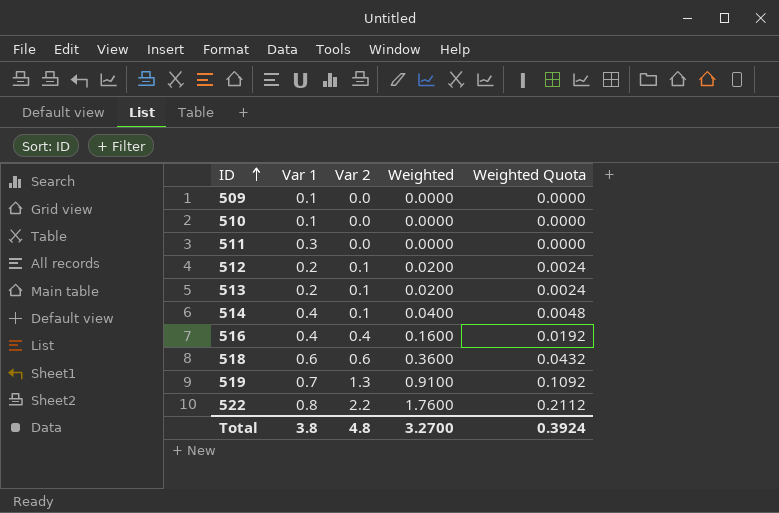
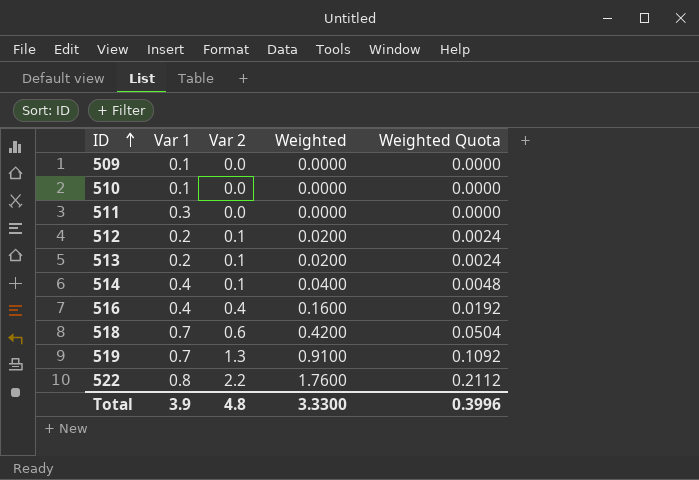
518 | Var 1: 0.6 -> 0.7
518 | Weighted: 0.3600 -> 0.4200
518 | Weighted Quota: 0.0432 -> 0.0504
Total | Var 1: 3.8 -> 3.9
Total | Weighted: 3.2700 -> 3.3300
Total | Weighted Quota: 0.3924 -> 0.3996

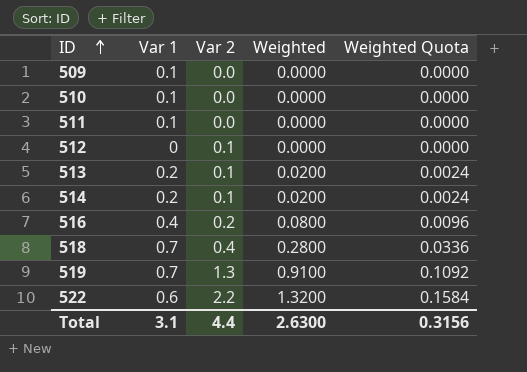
511 | Var 1: 0.3 -> 0.1
512 | Var 1: 0.2 -> 0
512 | Weighted: 0.0200 -> 0.0000
512 | Weighted Quota: 0.0024 -> 0.0000
514 | Var 1: 0.4 -> 0.2
514 | Weighted: 0.0400 -> 0.0200
514 | Weighted Quota: 0.0048 -> 0.0024
516 | Var 2: 0.4 -> 0.2
516 | Weighted: 0.1600 -> 0.0800
516 | Weighted Quota: 0.0192 -> 0.0096
518 | Var 2: 0.6 -> 0.4
518 | Weighted: 0.4200 -> 0.2800
518 | Weighted Quota: 0.0504 -> 0.0336
522 | Var 1: 0.8 -> 0.6
522 | Weighted: 1.7600 -> 1.3200
522 | Weighted Quota: 0.2112 -> 0.1584
Total | Var 1: 3.9 -> 3.1
Total | Var 2: 4.8 -> 4.4
Total | Weighted: 3.3300 -> 2.6300
Total | Weighted Quota: 0.3996 -> 0.3156

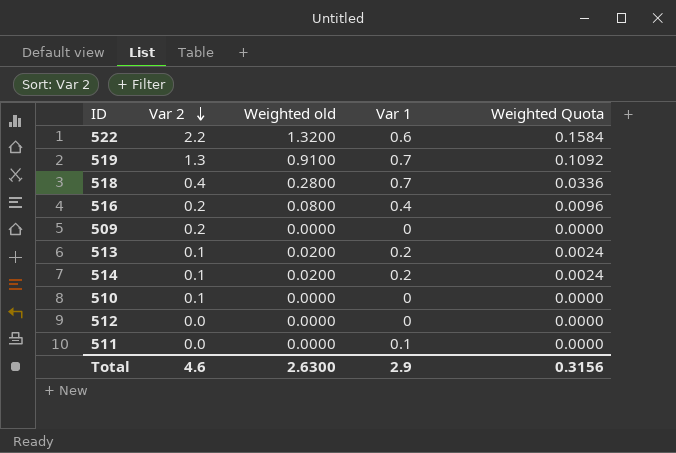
row order: ID ascending -> Var 2 descending
column name: Weighted -> Weighted old
column Var 1 | position: 2 -> 4
509 | Var 2: 0.0 -> 0.2
509 | Var 1: 0.1 -> 0
510 | Var 2: 0.0 -> 0.1
510 | Var 1: 0.1 -> 0
512 | Var 2: 0.1 -> 0.0
Total | Var 2: 4.4 -> 4.6
Total | Var 1: 3.1 -> 2.9

